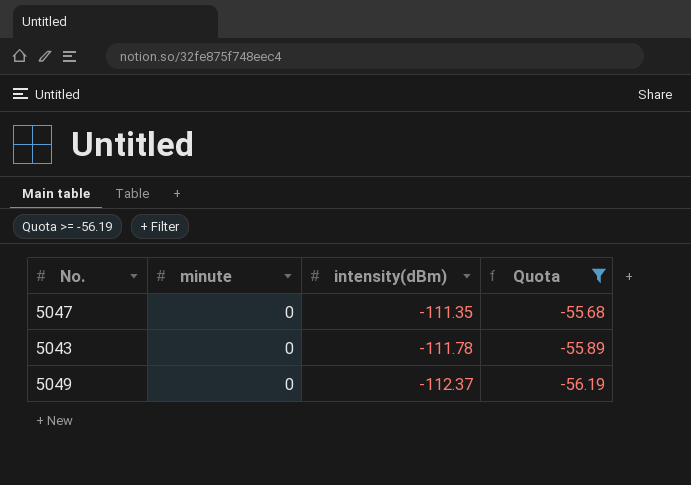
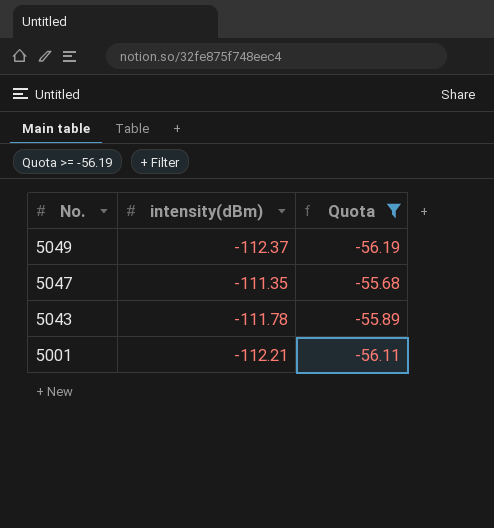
row order: intensity(dBm) descending -> No. descending
column minute | position: 2 -> none
row 5001: none -> -112.21 | -56.11

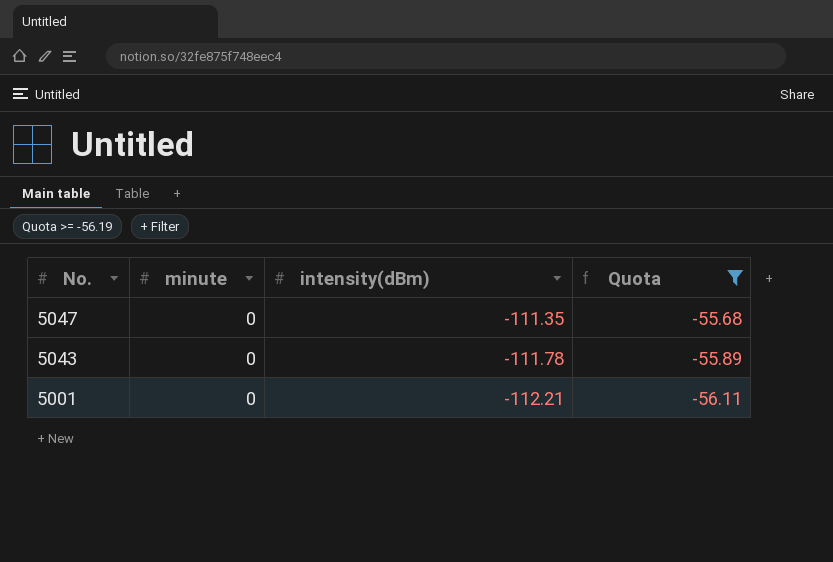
column minute | position: none -> 2
row 5049: -112.37 | -56.19 -> none

